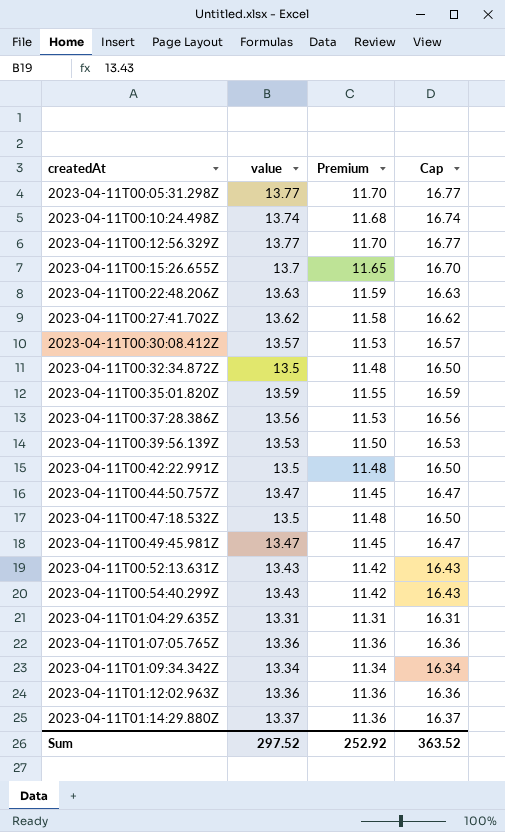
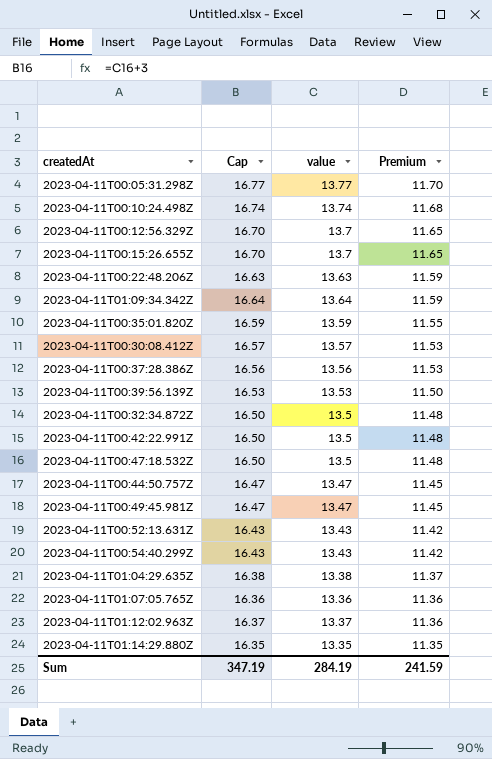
row order: createdAt ascending -> Premium descending
column Cap | position: 4 -> 2
row 2023-04-11T00:27:41.702Z: 13.62 | 11.58 | 16.62 -> none
2023-04-11T00:12:56.329Z | Cap: 16.77 -> 16.70
2023-04-11T00:12:56.329Z | value: 13.77 -> 13.7
2023-04-11T00:12:56.329Z | Premium: 11.70 -> 11.65
2023-04-11T01:09:34.342Z | Cap: 16.34 -> 16.64
2023-04-11T01:09:34.342Z | value: 13.34 -> 13.64
2023-04-11T01:09:34.342Z | Premium: 11.34 -> 11.59
2023-04-11T01:04:29.635Z | Cap: 16.31 -> 16.38
2023-04-11T01:04:29.635Z | value: 13.31 -> 13.38
2023-04-11T01:04:29.635Z | Premium: 11.31 -> 11.37
2023-04-11T01:12:02.963Z | Cap: 16.36 -> 16.37
2023-04-11T01:12:02.963Z | value: 13.36 -> 13.37
2023-04-11T01:14:29.880Z | Cap: 16.37 -> 16.35
2023-04-11T01:14:29.880Z | value: 13.37 -> 13.35
2023-04-11T01:14:29.880Z | Premium: 11.36 -> 11.35
Sum | Cap: 363.52 -> 347.19
Sum | value: 297.52 -> 284.19
Sum | Premium: 252.92 -> 241.59

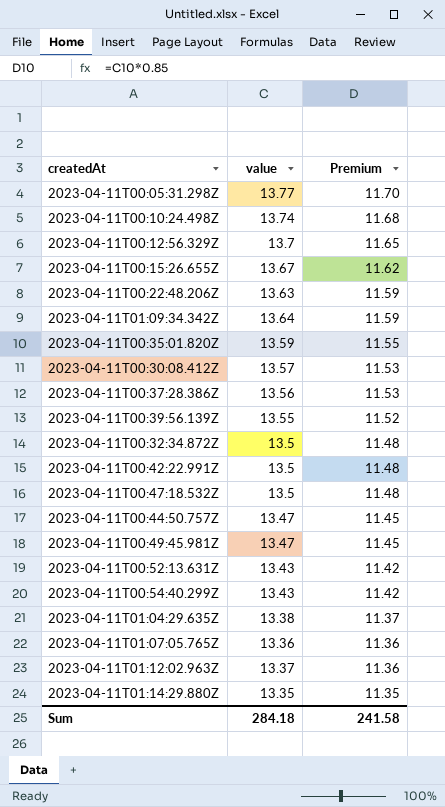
column Cap | formula: [value] + 3 -> none
2023-04-11T00:15:26.655Z | value: 13.7 -> 13.67
2023-04-11T00:15:26.655Z | Premium: 11.65 -> 11.62
2023-04-11T00:39:56.139Z | value: 13.53 -> 13.55
2023-04-11T00:39:56.139Z | Premium: 11.50 -> 11.52
Sum | value: 284.19 -> 284.18
Sum | Premium: 241.59 -> 241.58

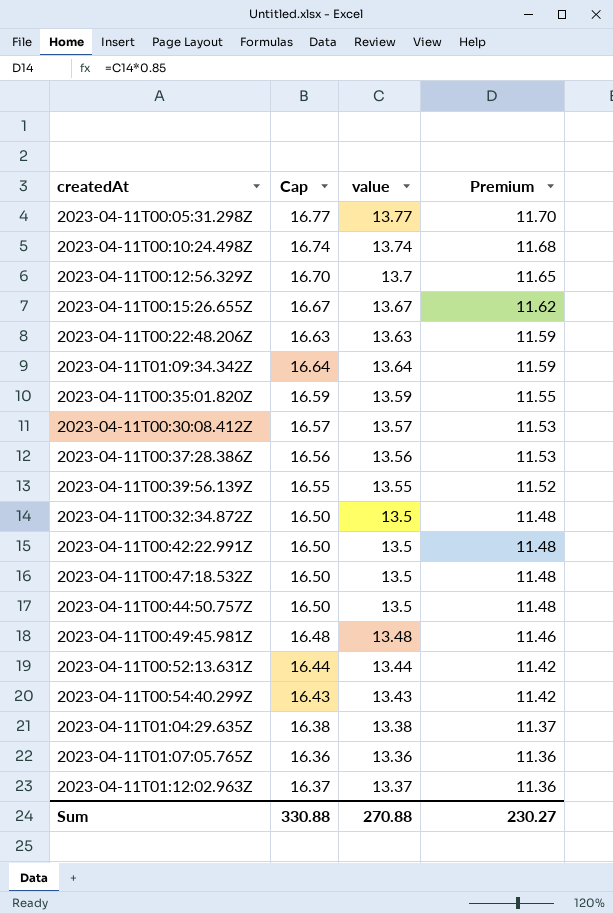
column Cap | formula: none -> [value] + 3
row 2023-04-11T01:14:29.880Z: 13.35 | 11.35 -> none
2023-04-11T00:44:50.757Z | value: 13.47 -> 13.5
2023-04-11T00:44:50.757Z | Premium: 11.45 -> 11.48
2023-04-11T00:49:45.981Z | value: 13.47 -> 13.48
2023-04-11T00:49:45.981Z | Premium: 11.45 -> 11.46
2023-04-11T00:52:13.631Z | value: 13.43 -> 13.44
Sum | value: 284.18 -> 270.88
Sum | Premium: 241.58 -> 230.27

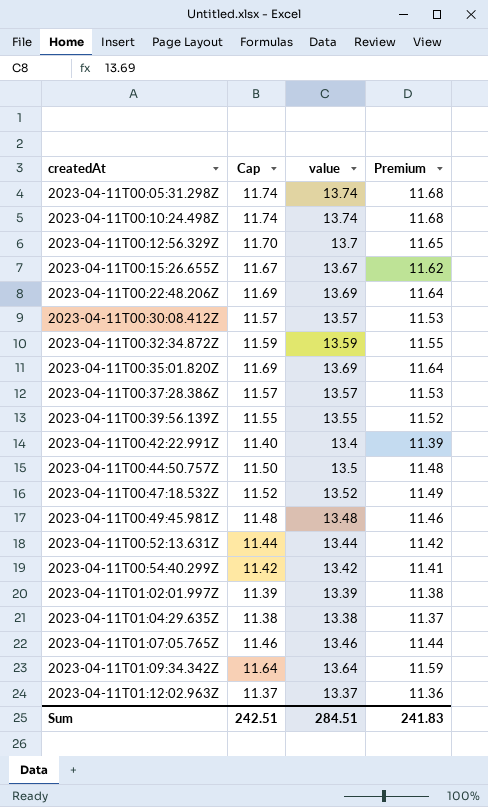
row order: Premium descending -> createdAt ascending
column Cap | formula: [value] + 3 -> [value] - 2
2023-04-11T00:05:31.298Z | value: 13.77 -> 13.74
2023-04-11T00:05:31.298Z | Premium: 11.70 -> 11.68
2023-04-11T00:22:48.206Z | value: 13.63 -> 13.69
2023-04-11T00:22:48.206Z | Premium: 11.59 -> 11.64
2023-04-11T00:32:34.872Z | value: 13.5 -> 13.59
2023-04-11T00:32:34.872Z | Premium: 11.48 -> 11.55
2023-04-11T00:35:01.820Z | value: 13.59 -> 13.69
2023-04-11T00:35:01.820Z | Premium: 11.55 -> 11.64
2023-04-11T00:37:28.386Z | value: 13.56 -> 13.57
2023-04-11T00:42:22.991Z | value: 13.5 -> 13.4
2023-04-11T00:42:22.991Z | Premium: 11.48 -> 11.39
2023-04-11T00:47:18.532Z | value: 13.5 -> 13.52
2023-04-11T00:47:18.532Z | Premium: 11.48 -> 11.49
2023-04-11T00:54:40.299Z | value: 13.43 -> 13.42
2023-04-11T00:54:40.299Z | Premium: 11.42 -> 11.41
row 2023-04-11T01:02:01.997Z: none -> 11.39 | 13.39 | 11.38
2023-04-11T01:07:05.765Z | value: 13.36 -> 13.46
2023-04-11T01:07:05.765Z | Premium: 11.36 -> 11.44
Sum | Cap: 330.88 -> 242.51
Sum | value: 270.88 -> 284.51
Sum | Premium: 230.27 -> 241.83

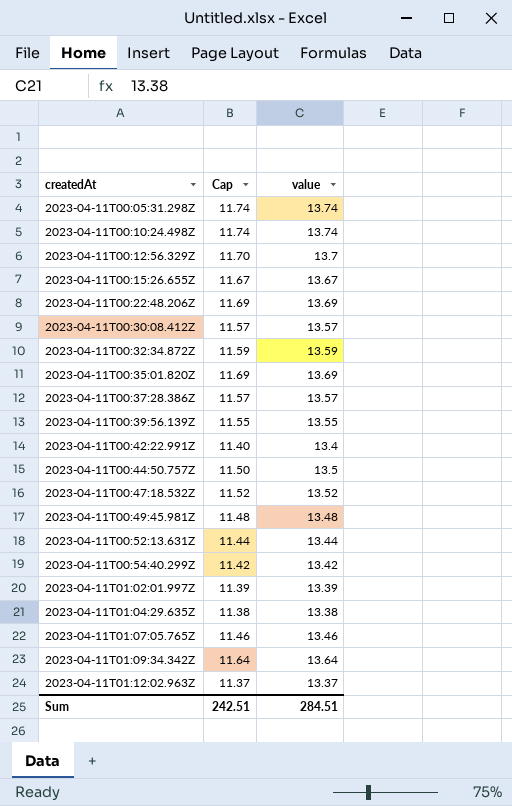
column Premium | formula: [value] * 0.85 -> none

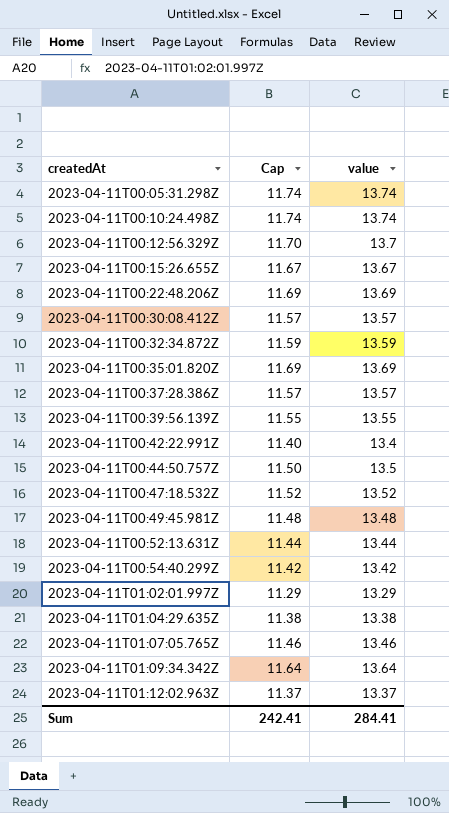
2023-04-11T01:02:01.997Z | Cap: 11.39 -> 11.29
2023-04-11T01:02:01.997Z | value: 13.39 -> 13.29
Sum | Cap: 242.51 -> 242.41
Sum | value: 284.51 -> 284.41

